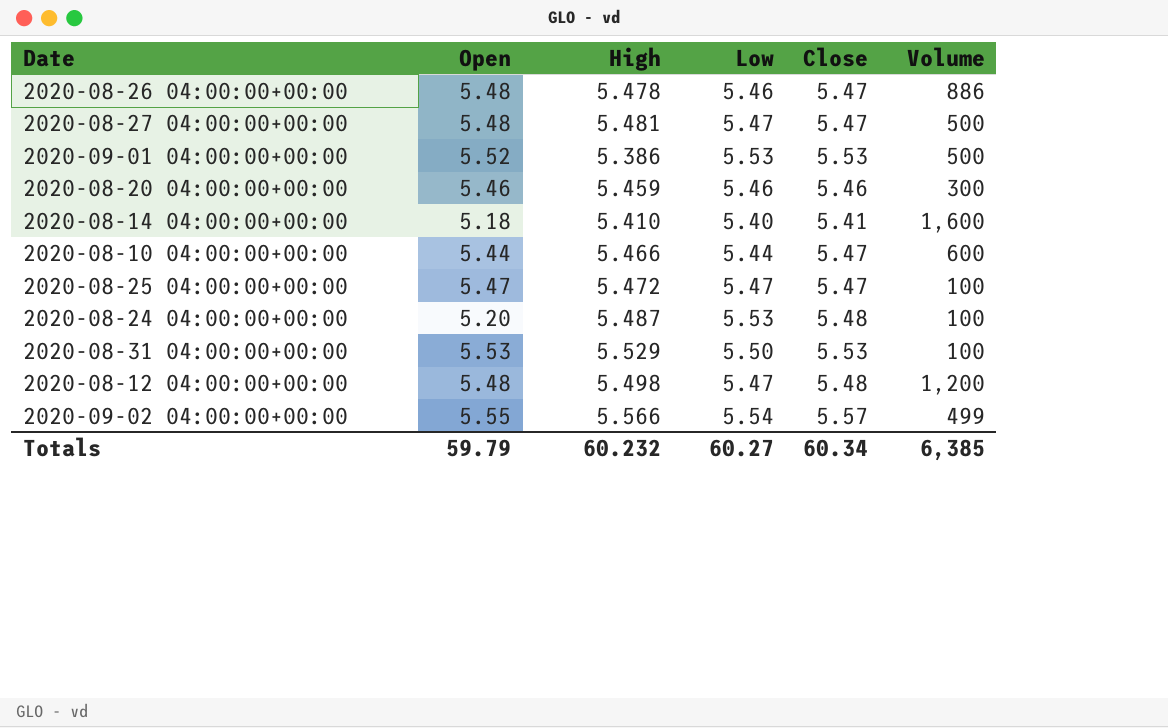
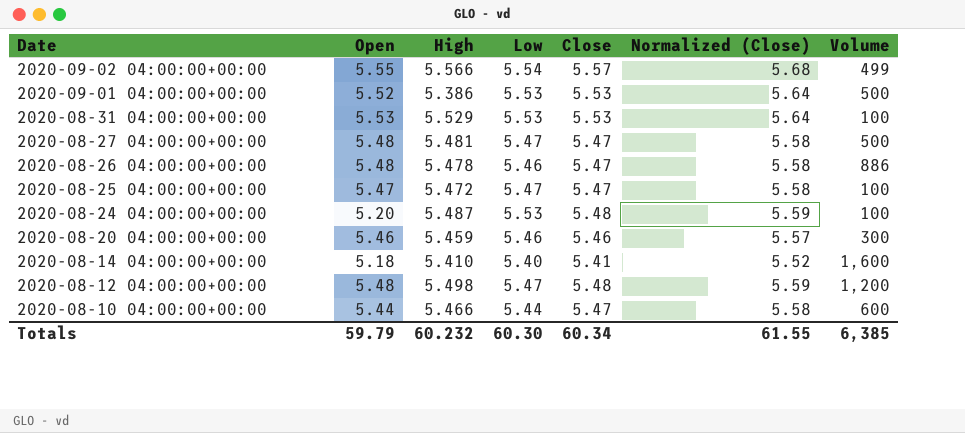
row order: none -> Date descending
column Normalized (Close) | formula: none -> [Close] * 1.02
2020-08-31 04:00:00+00:00 | Low: 5.50 -> 5.53
Totals | Low: 60.27 -> 60.30

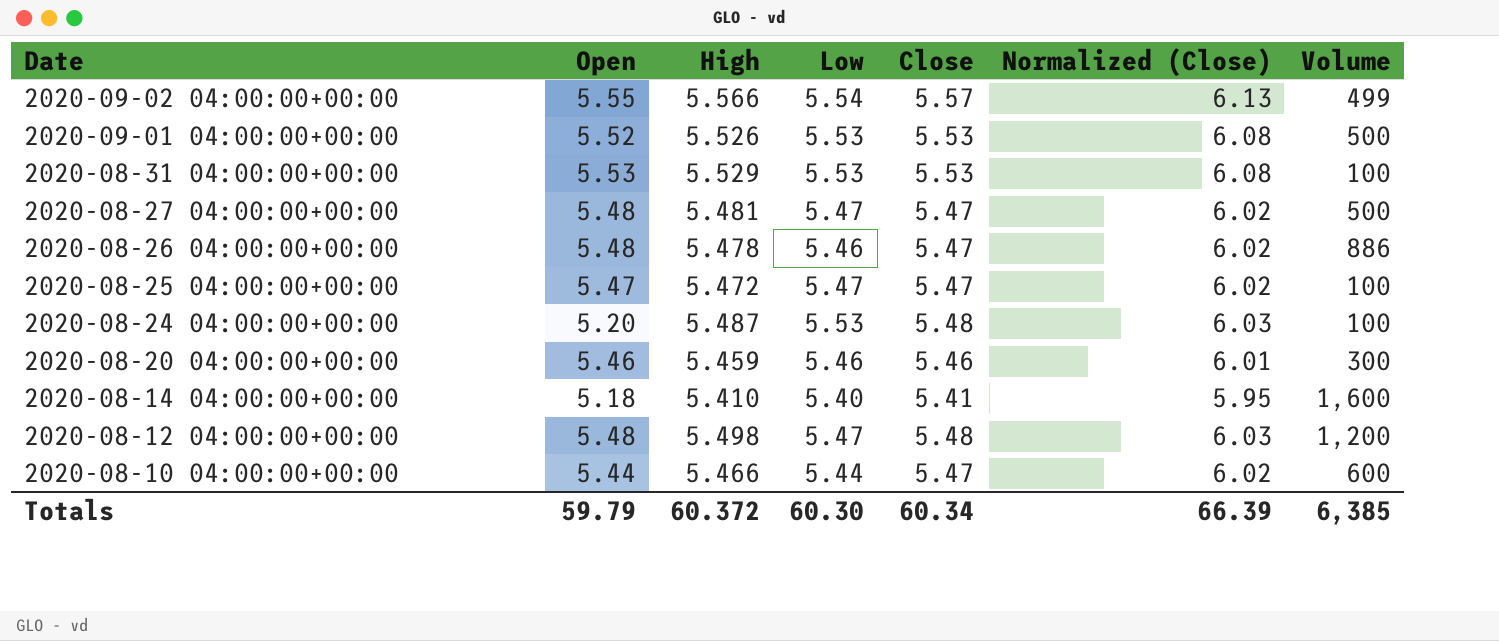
column Normalized (Close) | formula: [Close] * 1.02 -> [Close] * 1.1
2020-09-01 04:00:00+00:00 | High: 5.386 -> 5.526
Totals | High: 60.232 -> 60.372
Totals | Normalized (Close): 61.55 -> 66.39

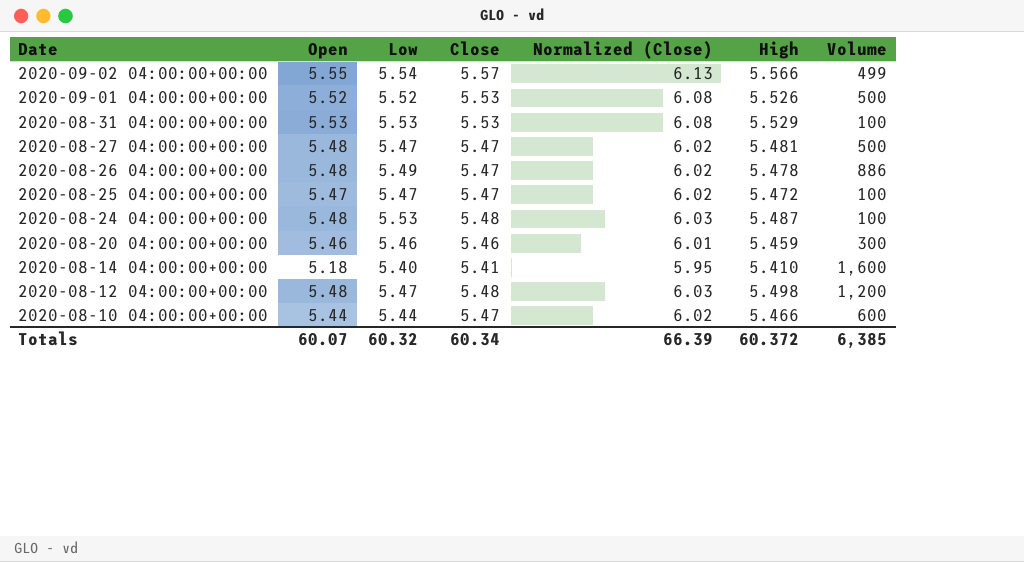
column High | position: 3 -> 6
2020-09-01 04:00:00+00:00 | Low: 5.53 -> 5.52
2020-08-26 04:00:00+00:00 | Low: 5.46 -> 5.49
2020-08-24 04:00:00+00:00 | Open: 5.20 -> 5.48
Totals | Open: 59.79 -> 60.07
Totals | Low: 60.30 -> 60.32

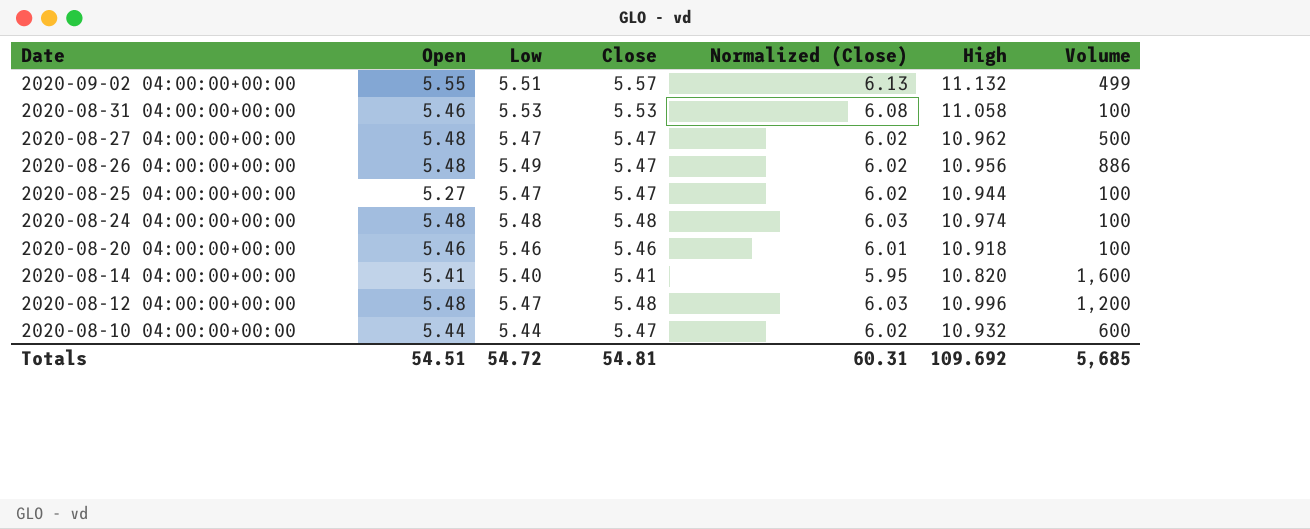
row 2020-09-01 04:00:00+00:00: 5.52 | 5.52 | 5.53 | 6.08 | 5.526 | 500 -> none
2020-09-02 04:00:00+00:00 | Low: 5.54 -> 5.51
2020-09-02 04:00:00+00:00 | High: 5.566 -> 11.132
2020-08-31 04:00:00+00:00 | Open: 5.53 -> 5.46
2020-08-31 04:00:00+00:00 | High: 5.529 -> 11.058
2020-08-27 04:00:00+00:00 | High: 5.481 -> 10.962
2020-08-26 04:00:00+00:00 | High: 5.478 -> 10.956
2020-08-25 04:00:00+00:00 | Open: 5.47 -> 5.27
2020-08-25 04:00:00+00:00 | High: 5.472 -> 10.944
2020-08-24 04:00:00+00:00 | Low: 5.53 -> 5.48
2020-08-24 04:00:00+00:00 | High: 5.487 -> 10.974
2020-08-20 04:00:00+00:00 | High: 5.459 -> 10.918
2020-08-20 04:00:00+00:00 | Volume: 300 -> 100
2020-08-14 04:00:00+00:00 | Open: 5.18 -> 5.41
2020-08-14 04:00:00+00:00 | High: 5.410 -> 10.820
2020-08-12 04:00:00+00:00 | High: 5.498 -> 10.996
2020-08-10 04:00:00+00:00 | High: 5.466 -> 10.932
Totals | Open: 60.07 -> 54.51
Totals | Low: 60.32 -> 54.72
Totals | Close: 60.34 -> 54.81
Totals | Normalized (Close): 66.39 -> 60.31
Totals | High: 60.372 -> 109.692
Totals | Volume: 6,385 -> 5,685

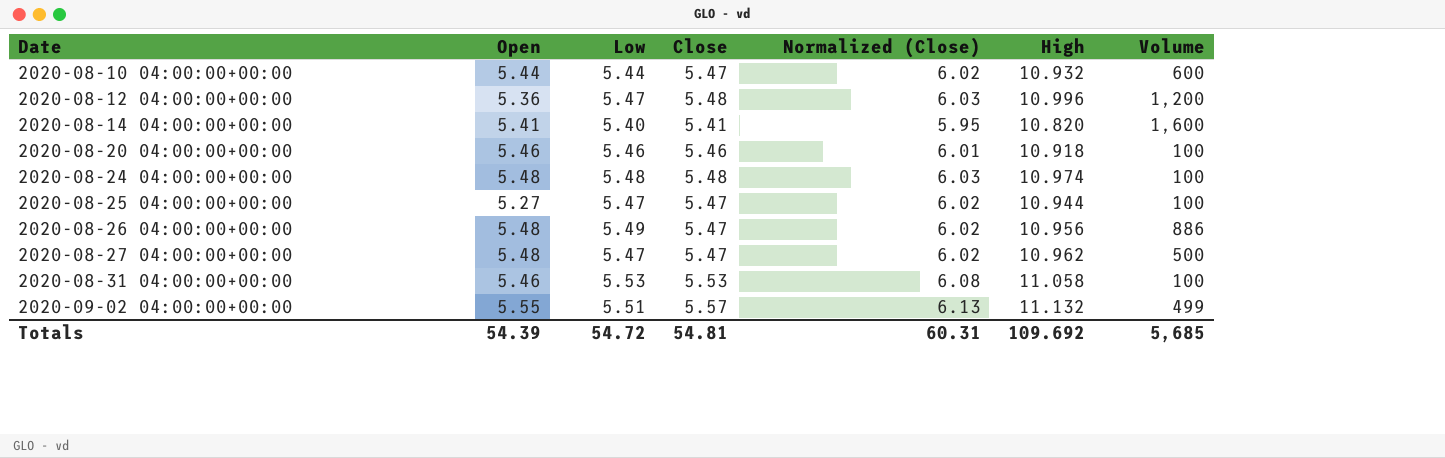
row order: Date descending -> Date ascending
2020-08-12 04:00:00+00:00 | Open: 5.48 -> 5.36
Totals | Open: 54.51 -> 54.39

